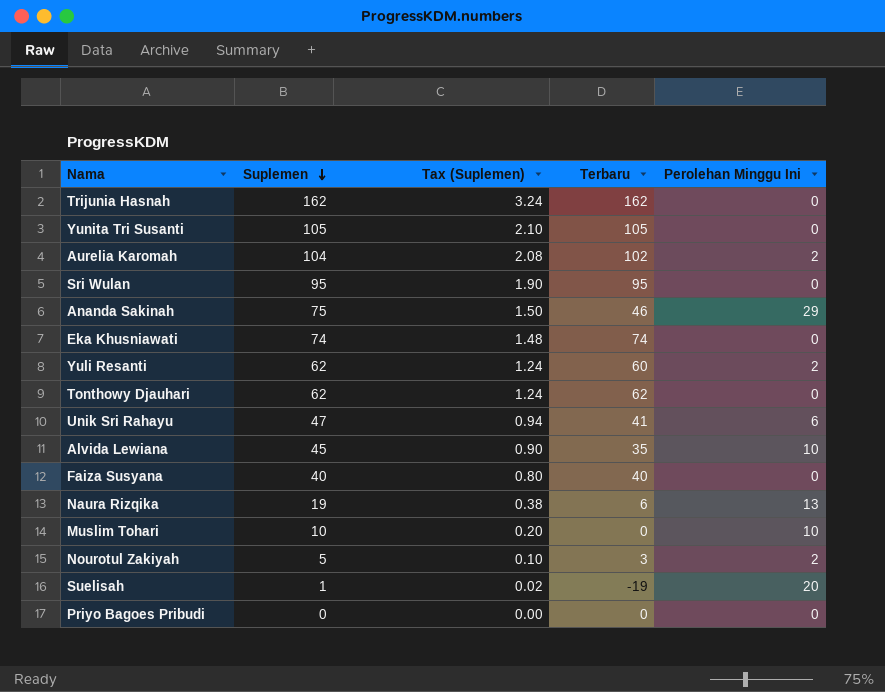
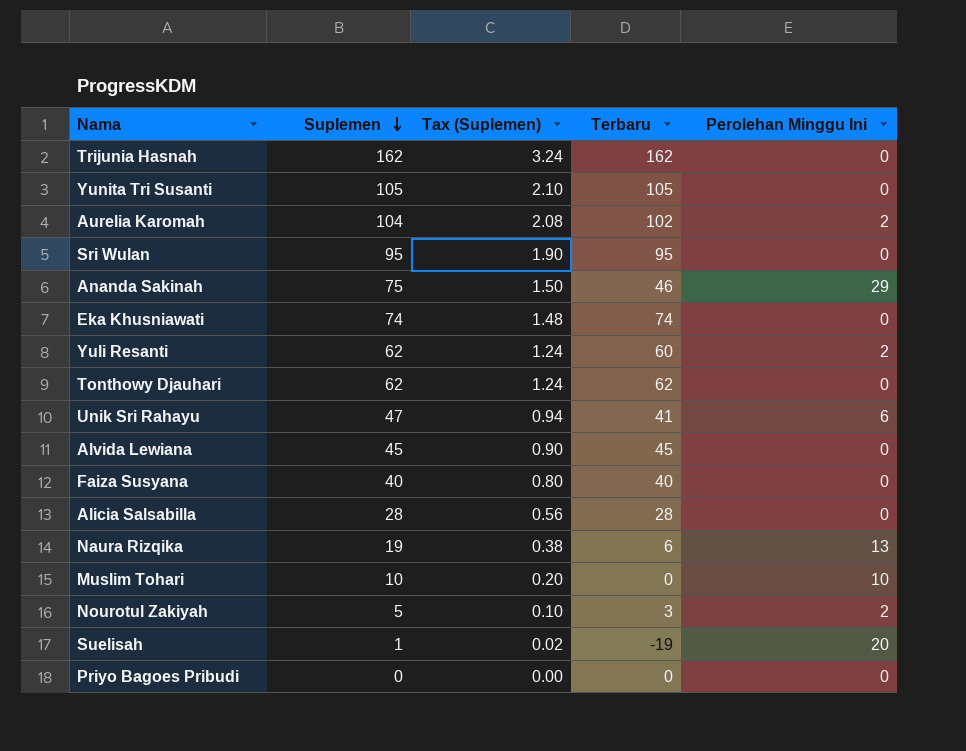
Alvida Lewiana | Terbaru: 35 -> 45
Alvida Lewiana | Perolehan Minggu Ini: 10 -> 0
row Alicia Salsabilla: none -> 28 | 0.56 | 28 | 0

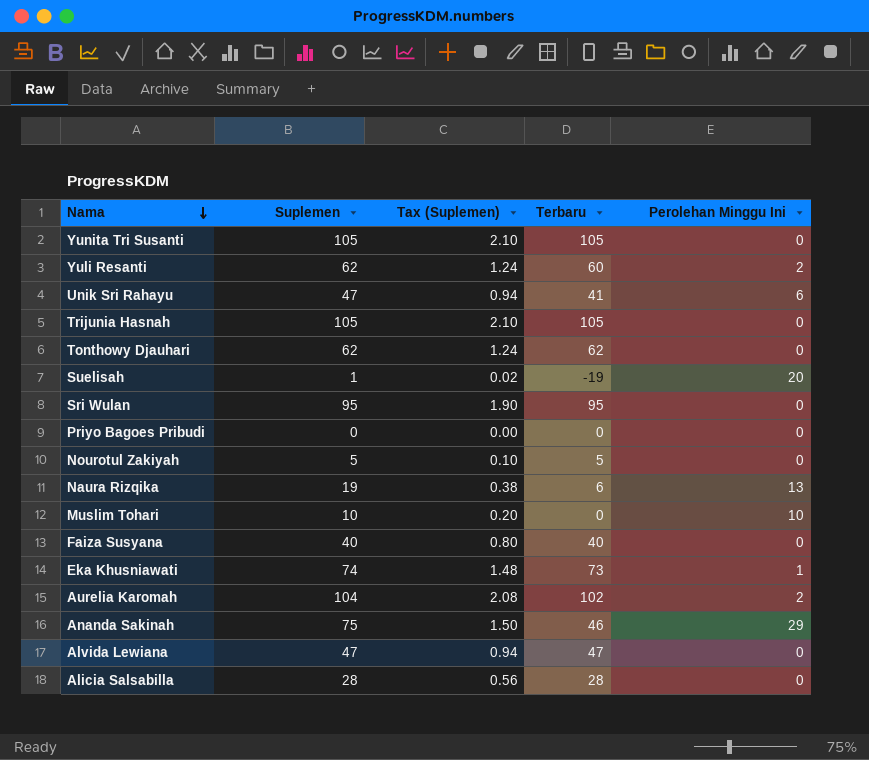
row order: Suplemen descending -> Nama descending
Trijunia Hasnah | Suplemen: 162 -> 105
Trijunia Hasnah | Tax (Suplemen): 3.24 -> 2.10
Trijunia Hasnah | Terbaru: 162 -> 105
Nourotul Zakiyah | Terbaru: 3 -> 5
Nourotul Zakiyah | Perolehan Minggu Ini: 2 -> 0
Eka Khusniawati | Terbaru: 74 -> 73
Eka Khusniawati | Perolehan Minggu Ini: 0 -> 1
Alvida Lewiana | Suplemen: 45 -> 47
Alvida Lewiana | Tax (Suplemen): 0.90 -> 0.94
Alvida Lewiana | Terbaru: 45 -> 47

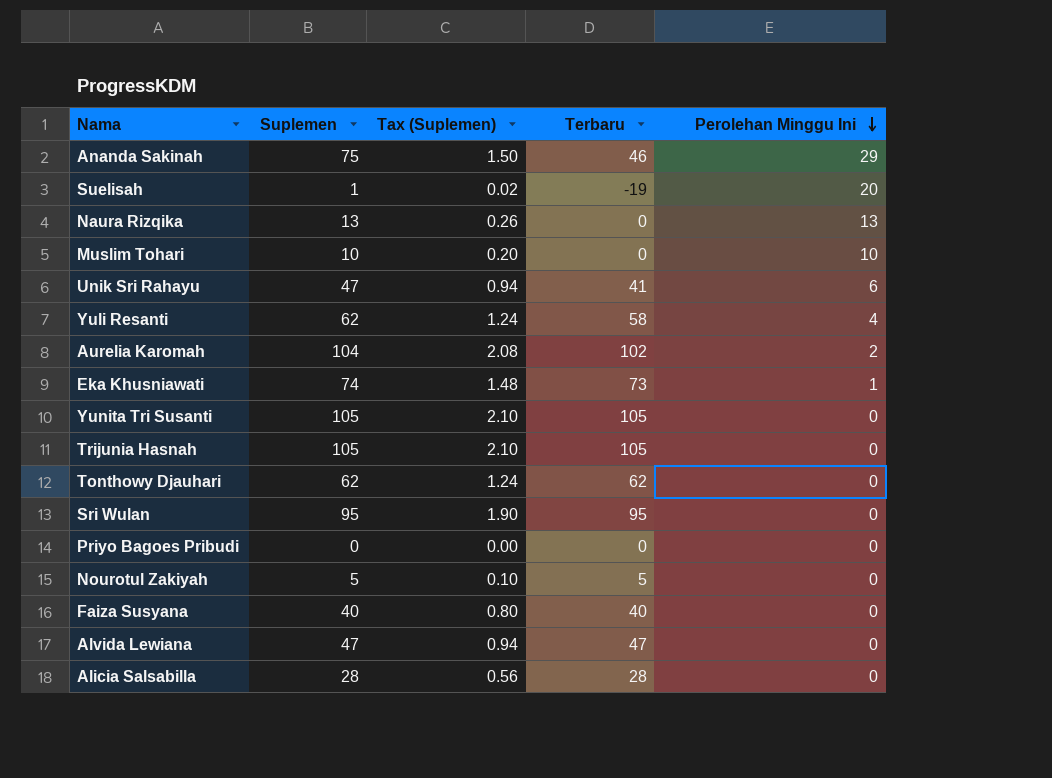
row order: Nama descending -> Perolehan Minggu Ini descending
Naura Rizqika | Suplemen: 19 -> 13
Naura Rizqika | Tax (Suplemen): 0.38 -> 0.26
Naura Rizqika | Terbaru: 6 -> 0
Yuli Resanti | Terbaru: 60 -> 58
Yuli Resanti | Perolehan Minggu Ini: 2 -> 4

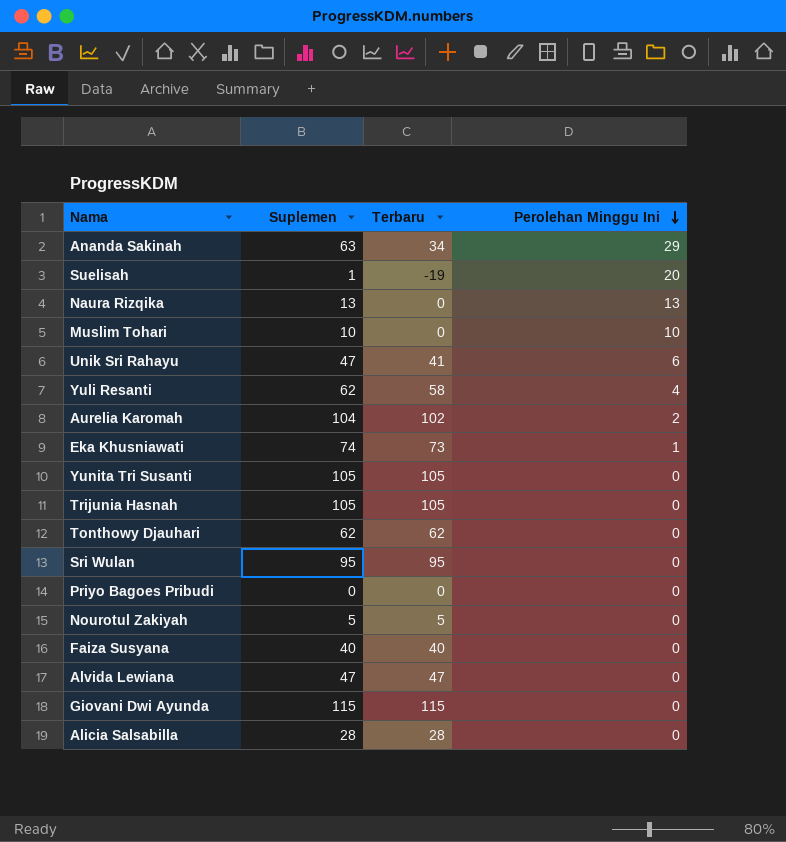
column Tax (Suplemen) | formula: [Suplemen] * 0.02 -> none
Ananda Sakinah | Suplemen: 75 -> 63
Ananda Sakinah | Terbaru: 46 -> 34
row Giovani Dwi Ayunda: none -> 115 | 115 | 0

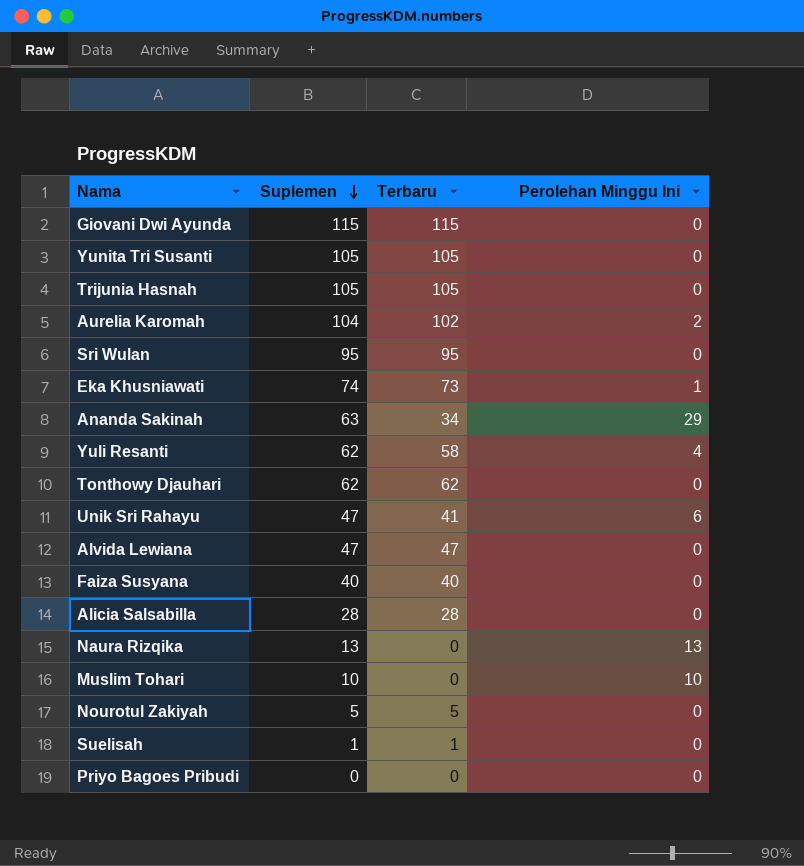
row order: Perolehan Minggu Ini descending -> Suplemen descending
Suelisah | Terbaru: -19 -> 1
Suelisah | Perolehan Minggu Ini: 20 -> 0

